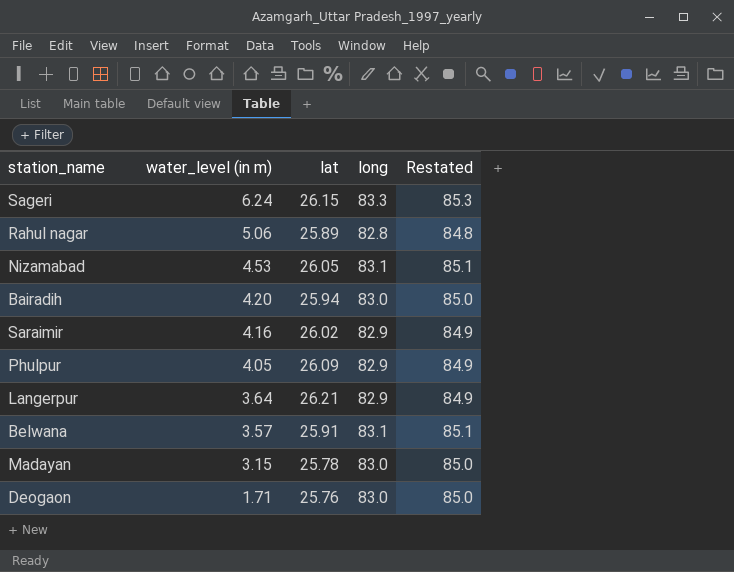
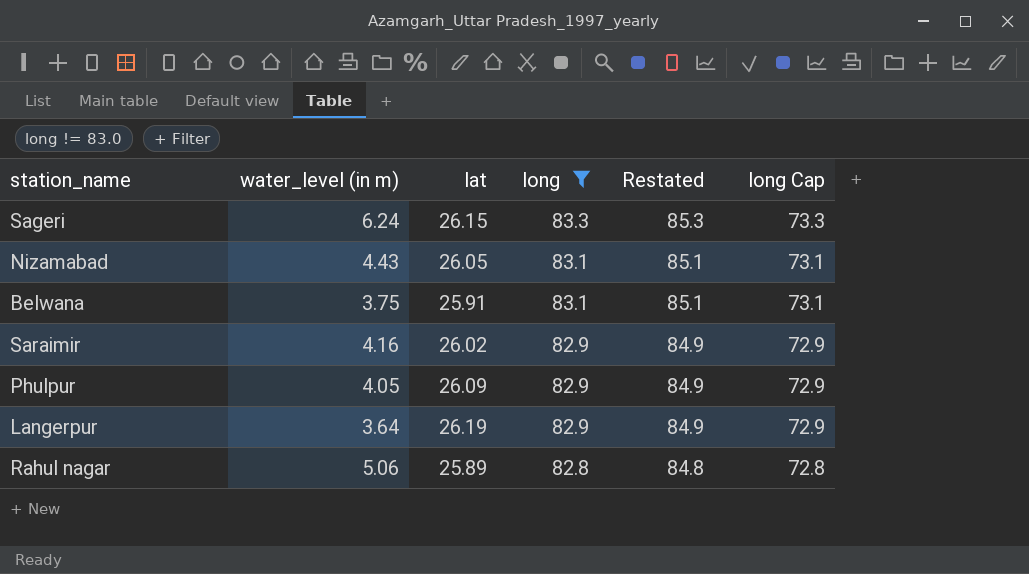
filter: none -> long != 83.0
row order: water_level (in m) descending -> long descending
column long Cap | formula: none -> [long] - 10
Nizamabad | water_level (in m): 4.53 -> 4.43
Belwana | water_level (in m): 3.57 -> 3.75
Langerpur | lat: 26.21 -> 26.19

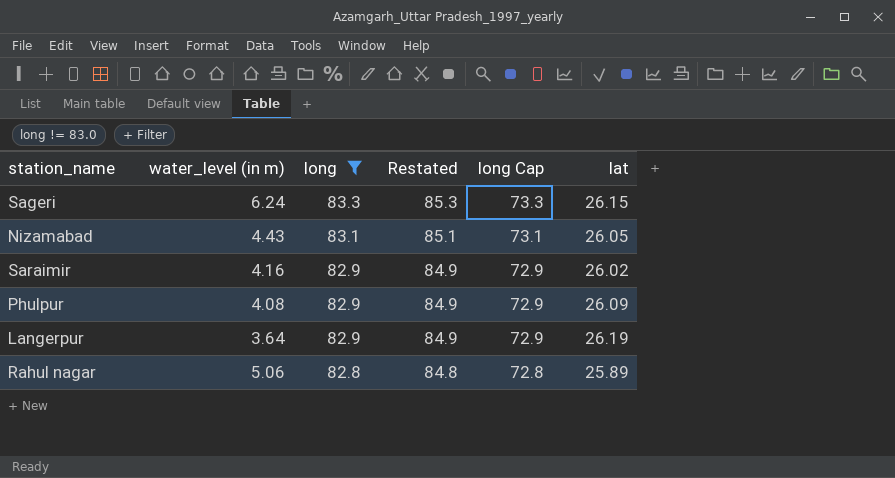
column lat | position: 3 -> 6
row Belwana: 3.75 | 25.91 | 83.1 | 85.1 | 73.1 -> none
Phulpur | water_level (in m): 4.05 -> 4.08

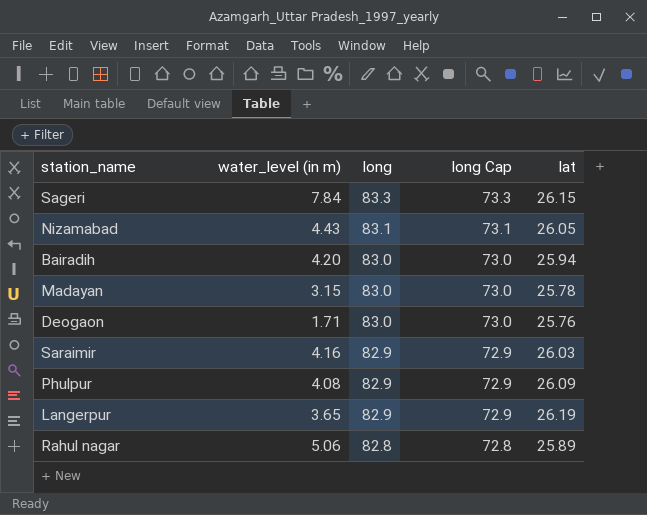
filter: long != 83.0 -> none
column Restated | formula: [long] + 2 -> none
Sageri | water_level (in m): 6.24 -> 7.84
Saraimir | lat: 26.02 -> 26.03
Langerpur | water_level (in m): 3.64 -> 3.65

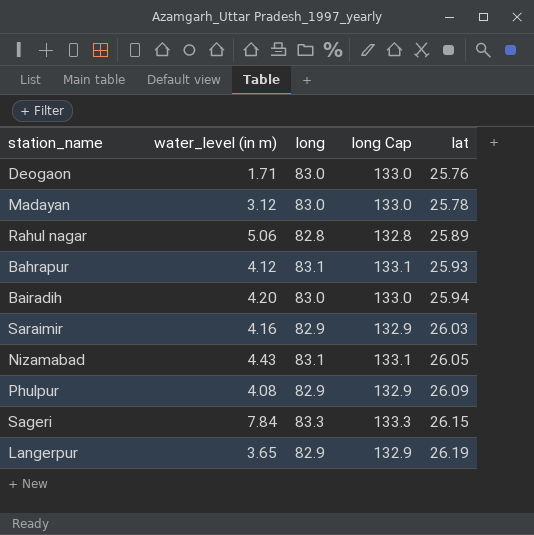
row order: long descending -> lat ascending
column long Cap | formula: [long] - 10 -> [long] + 50
Madayan | water_level (in m): 3.15 -> 3.12
row Bahrapur: none -> 4.12 | 83.1 | 133.1 | 25.93

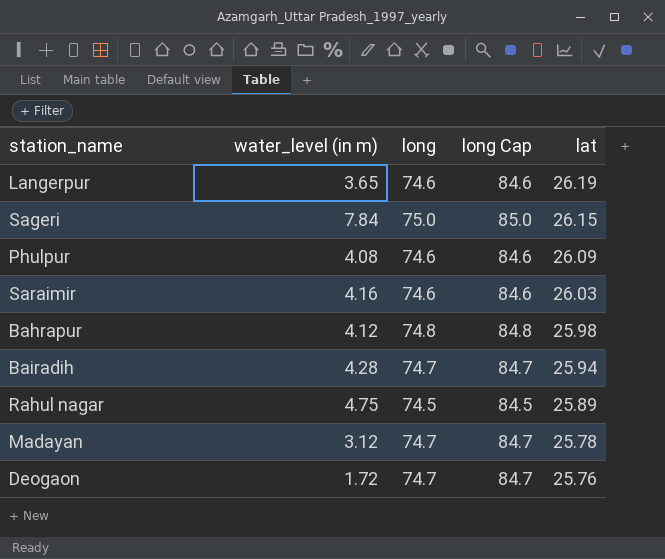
row order: lat ascending -> lat descending
column long Cap | formula: [long] + 50 -> [long] + 10
row Nizamabad: 4.43 | 83.1 | 133.1 | 26.05 -> none
Langerpur | long: 82.9 -> 74.6
Sageri | long: 83.3 -> 75.0
Phulpur | long: 82.9 -> 74.6
Saraimir | long: 82.9 -> 74.6
Bahrapur | long: 83.1 -> 74.8
Bahrapur | lat: 25.93 -> 25.98
Bairadih | water_level (in m): 4.20 -> 4.28
Bairadih | long: 83.0 -> 74.7
Rahul nagar | water_level (in m): 5.06 -> 4.75
Rahul nagar | long: 82.8 -> 74.5
Madayan | long: 83.0 -> 74.7
Deogaon | water_level (in m): 1.71 -> 1.72
Deogaon | long: 83.0 -> 74.7

